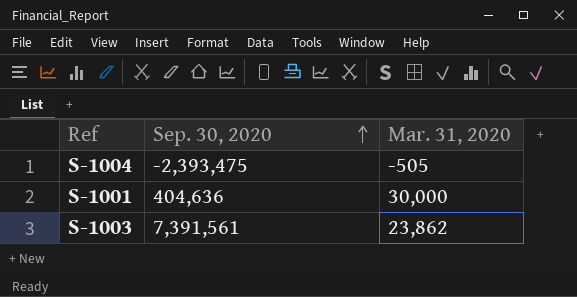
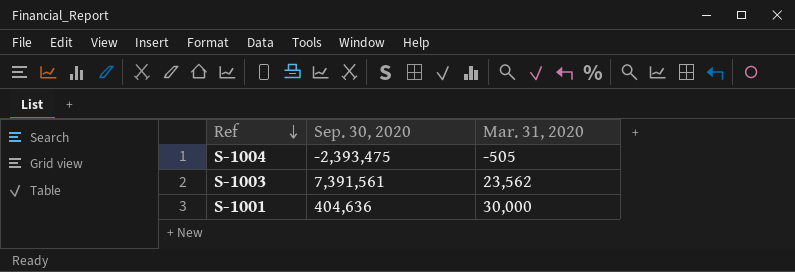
row order: Sep. 30, 2020 ascending -> Ref descending
S-1003 | Mar. 31, 2020: 23,862 -> 23,562

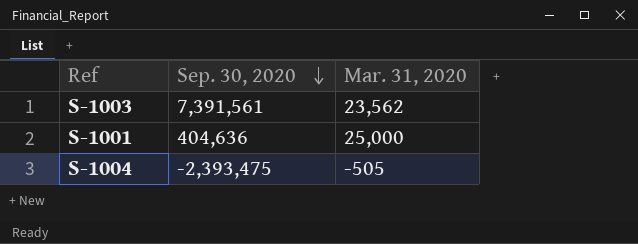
row order: Ref descending -> Sep. 30, 2020 descending
S-1001 | Mar. 31, 2020: 30,000 -> 25,000

